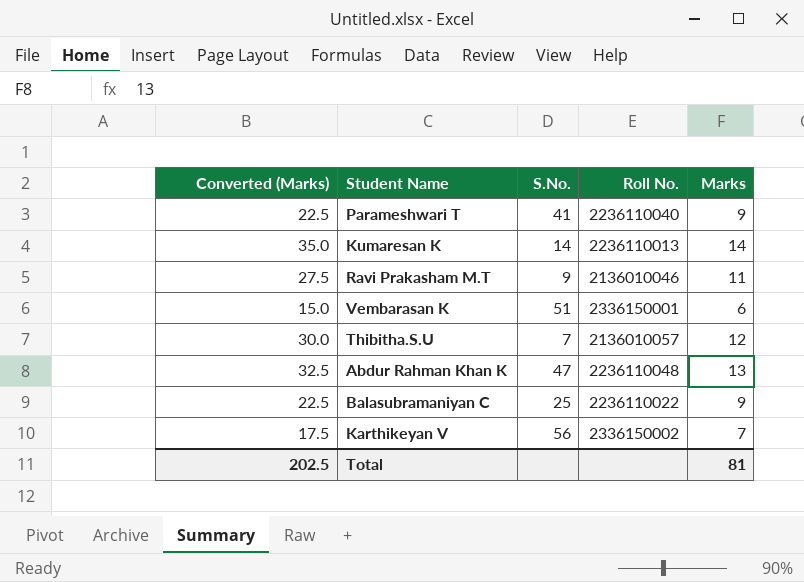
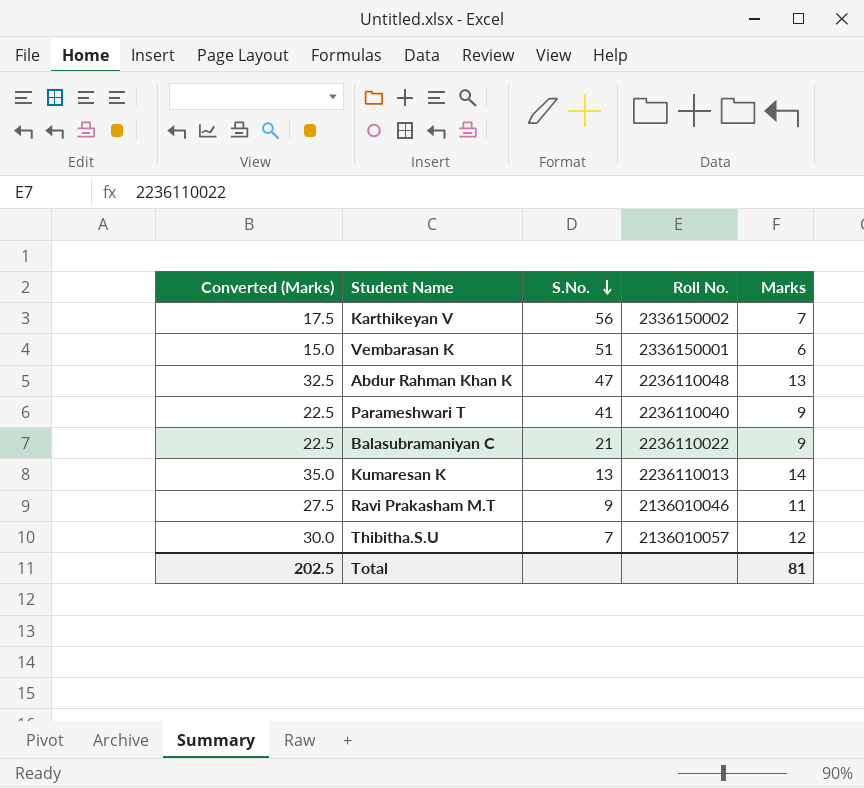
row order: none -> S.No. descending
Balasubramaniyan C | S.No.: 25 -> 21
Kumaresan K | S.No.: 14 -> 13

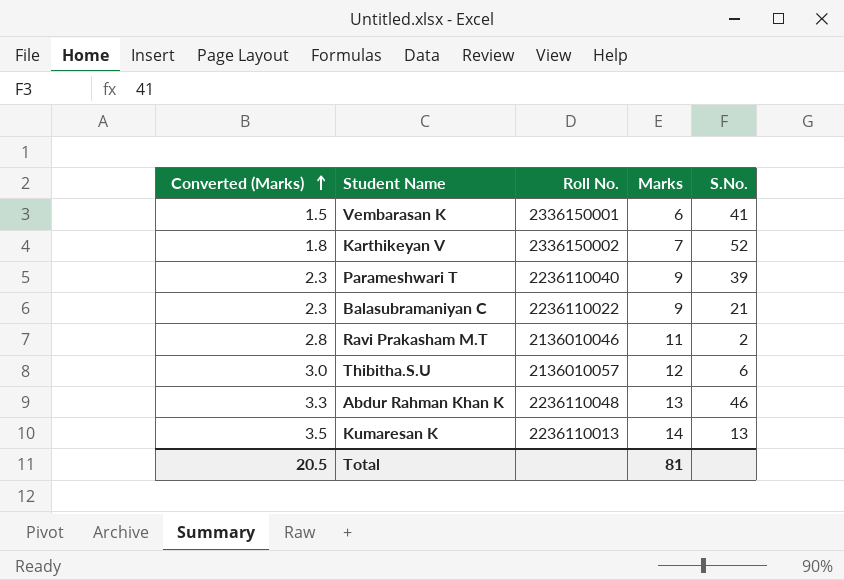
row order: S.No. descending -> Converted (Marks) ascending
column Converted (Marks) | formula: [Marks] * 2.5 -> [Marks] * 0.25
column S.No. | position: 3 -> 5
Vembarasan K | S.No.: 51 -> 41
Karthikeyan V | S.No.: 56 -> 52
Parameshwari T | S.No.: 41 -> 39
Ravi Prakasham M.T | S.No.: 9 -> 2
Thibitha.S.U | S.No.: 7 -> 6
Abdur Rahman Khan K | S.No.: 47 -> 46
Total | Converted (Marks): 202.5 -> 20.5

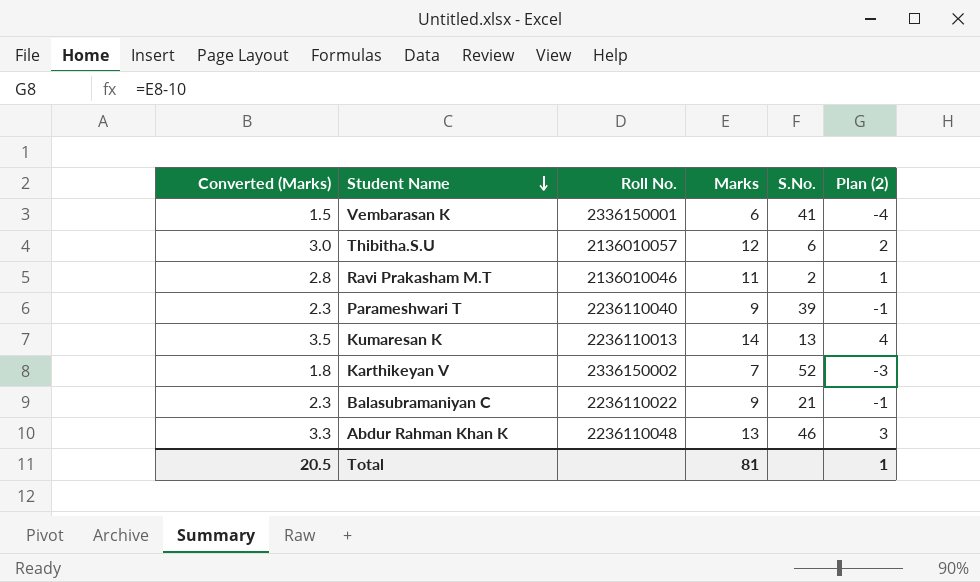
row order: Converted (Marks) ascending -> Student Name descending
column Plan (2) | formula: none -> [Marks] - 10

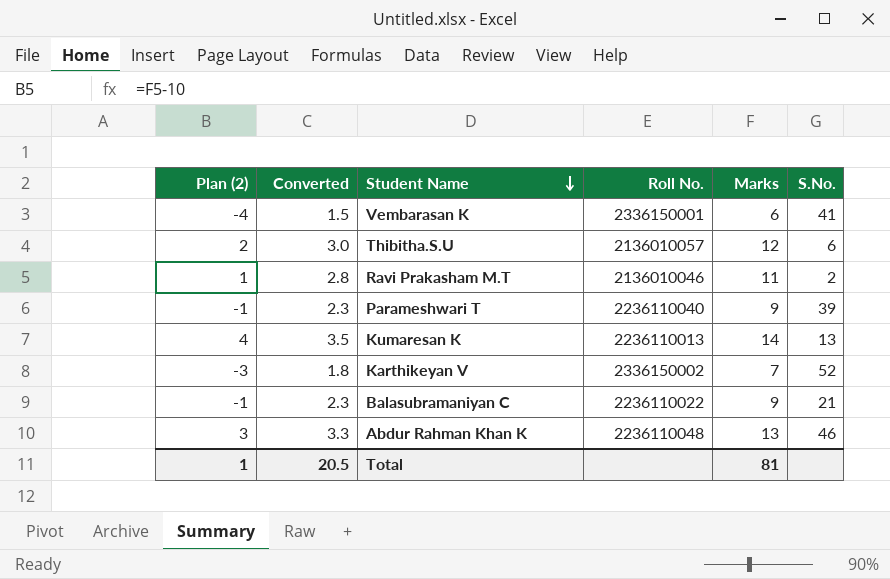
column Plan (2) | position: 6 -> 1
column name: Converted (Marks) -> Converted

